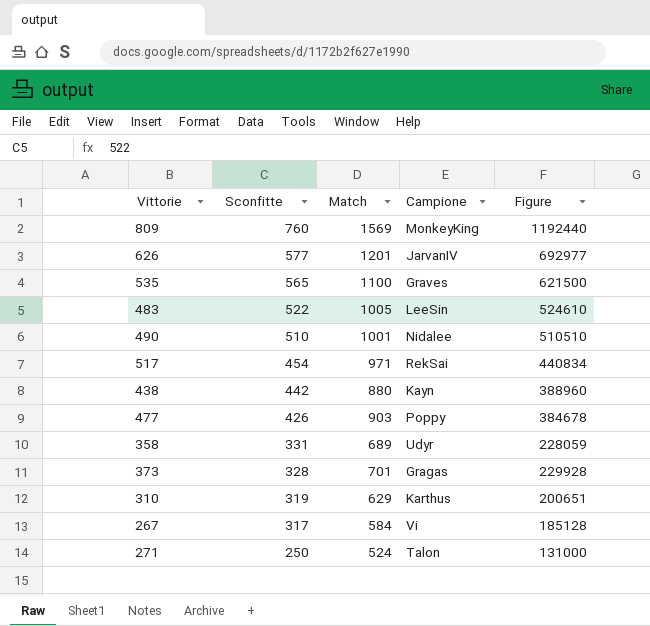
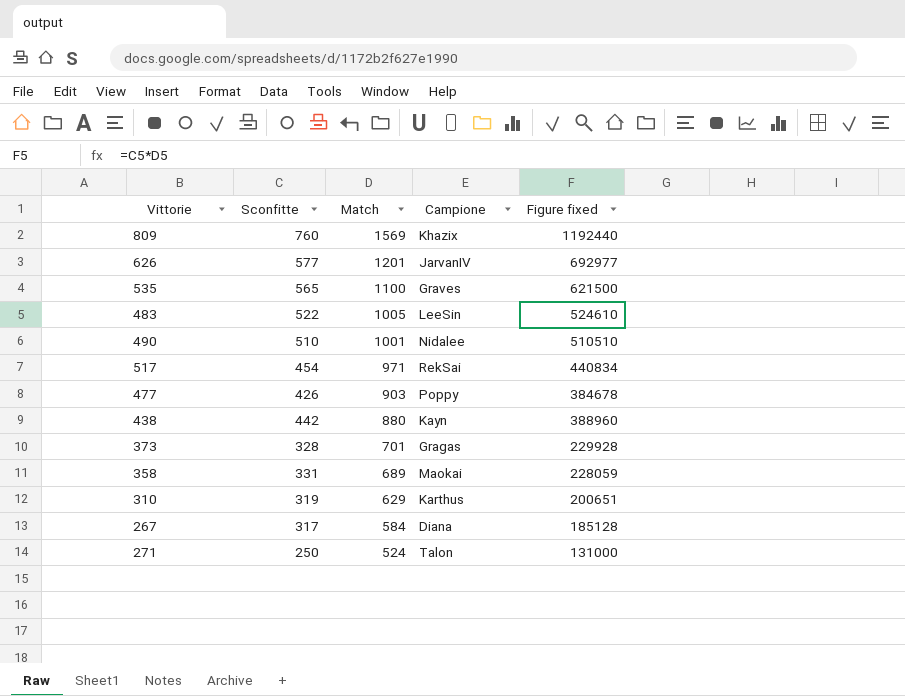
row order: Sconfitte descending -> Match descending
column name: Figure -> Figure fixed
809 | Campione: MonkeyKing -> Khazix
358 | Campione: Udyr -> Maokai
267 | Campione: Vi -> Diana

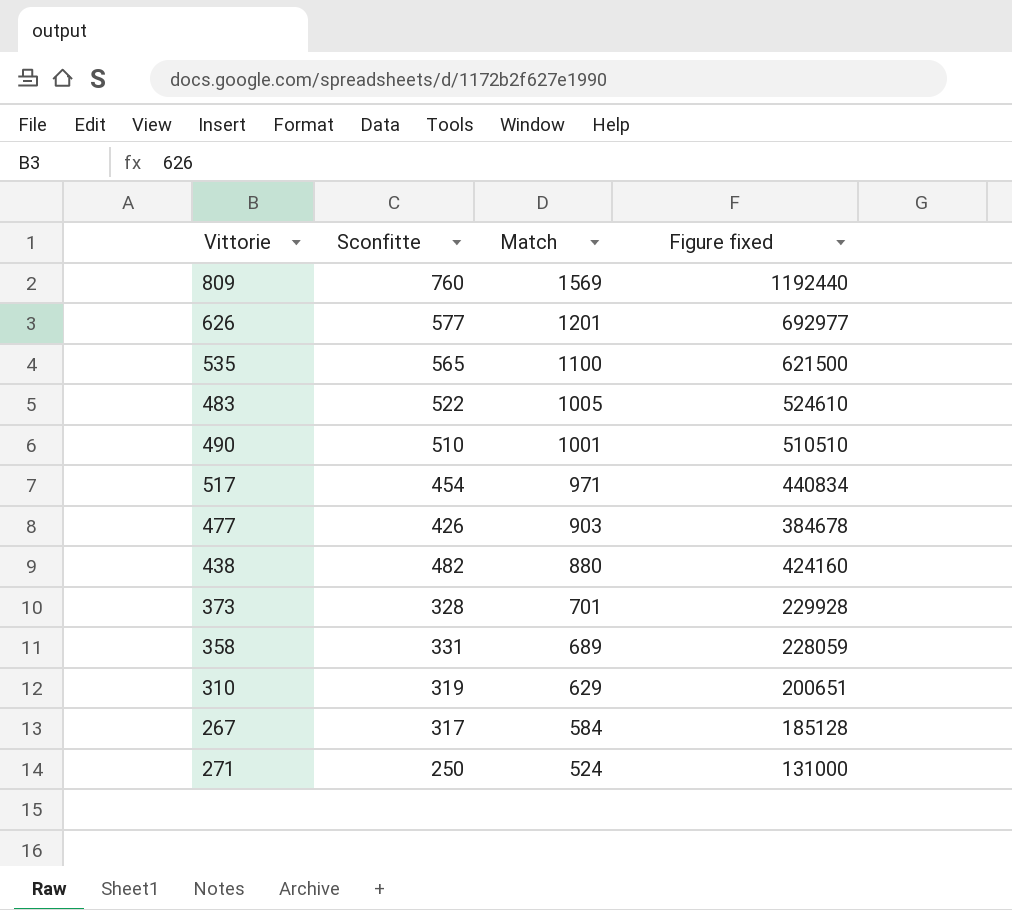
column Campione | position: 4 -> none
438 | Sconfitte: 442 -> 482
438 | Figure fixed: 388960 -> 424160

